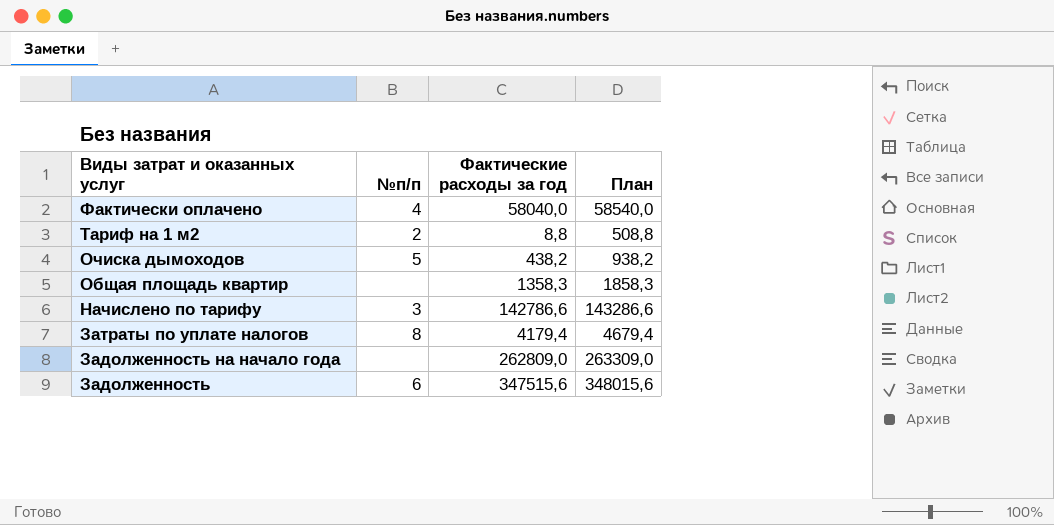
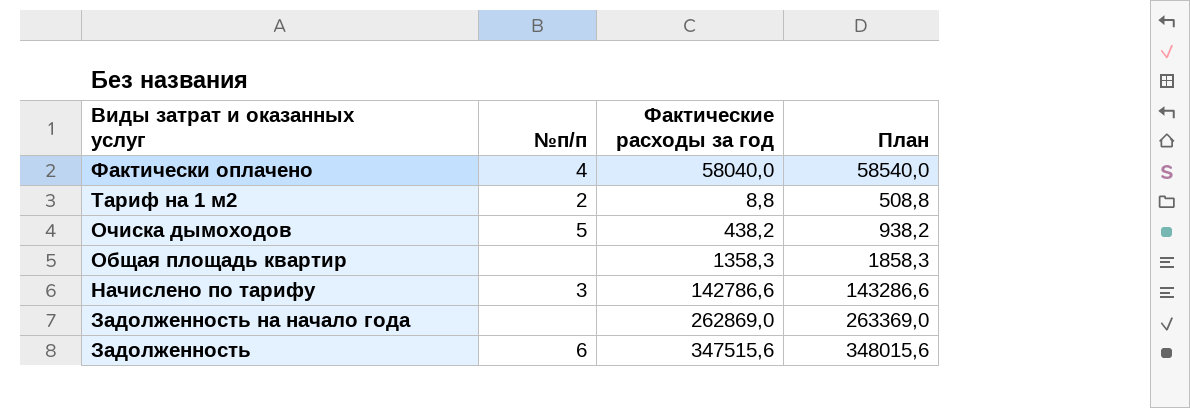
row Затраты по уплате налогов: 8 | 4179,4 | 4679,4 -> none
Задолженность на начало года | Фактические расходы за год: 262809,0 -> 262869,0
Задолженность на начало года | План: 263309,0 -> 263369,0

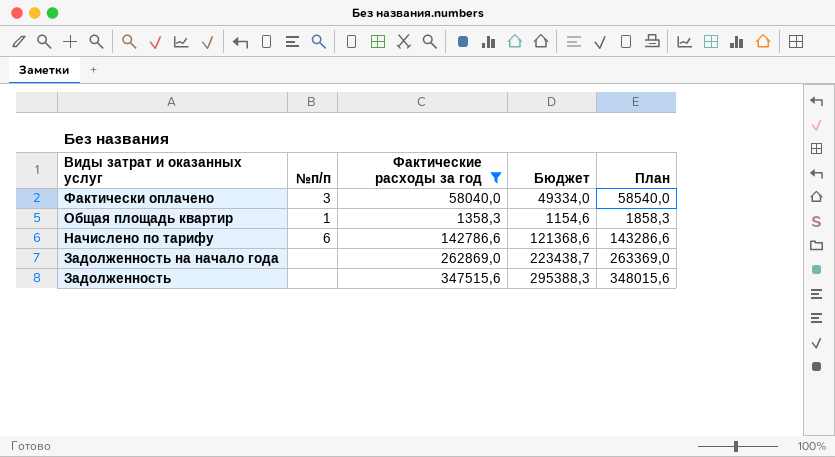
filter: none -> Фактические расходы за год >= 1358,3
column Бюджет | formula: none -> [Фактические расходы за год] * 0,85
Фактически оплачено | №п/п: 4 -> 3
Общая площадь квартир | №п/п: none -> 1
Начислено по тарифу | №п/п: 3 -> 6
Задолженность | №п/п: 6 -> none

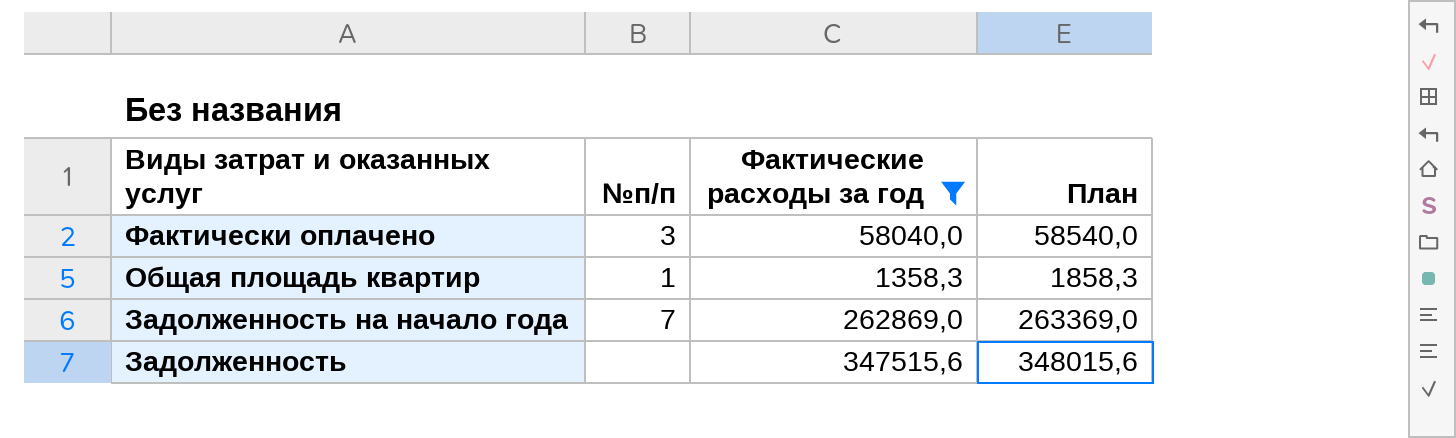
column Бюджет | formula: [Фактические расходы за год] * 0,85 -> none
row Начислено по тарифу: 6 | 142786,6 | 121368,6 | 143286,6 -> none
Задолженность на начало года | №п/п: none -> 7

